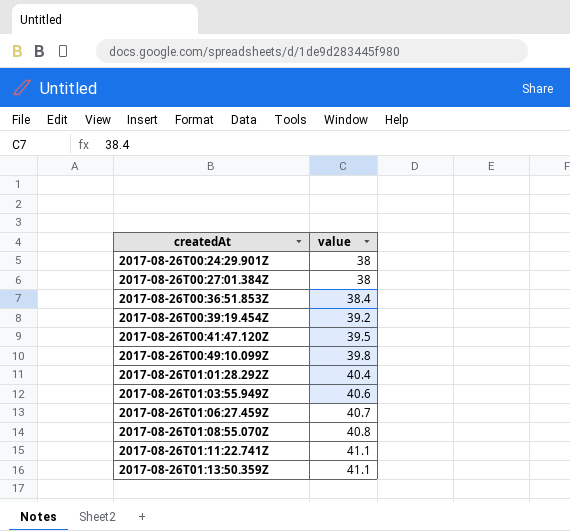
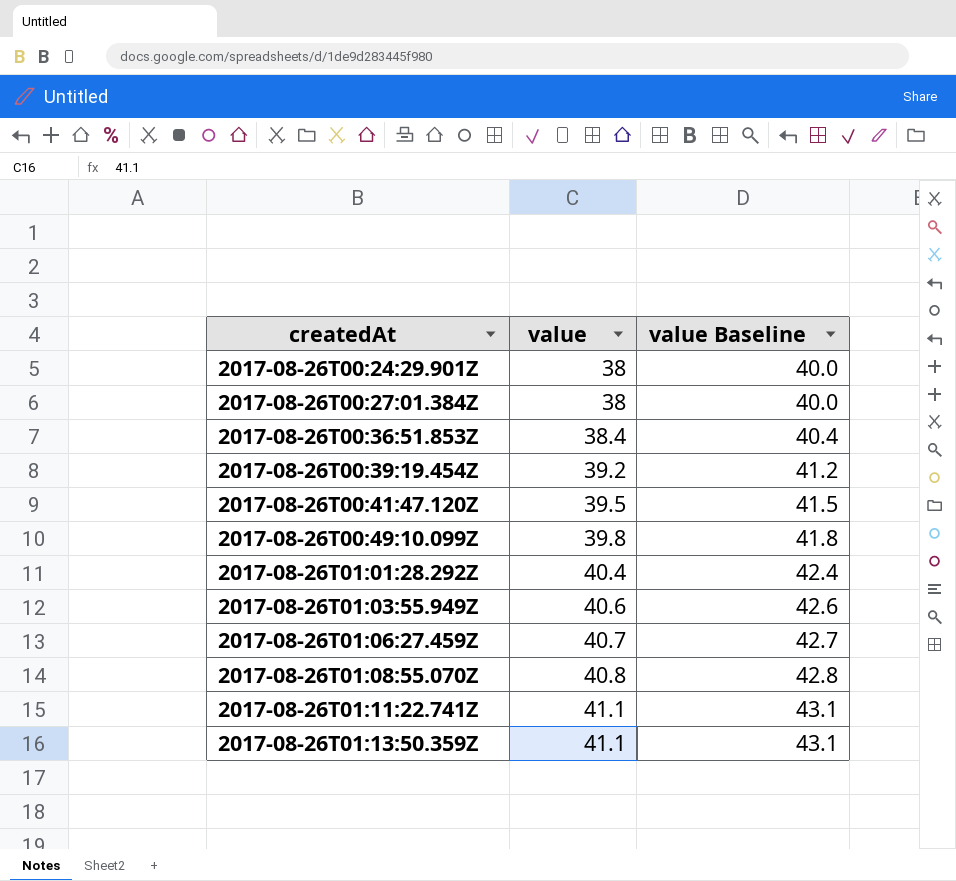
column value Baseline | formula: none -> [value] + 2

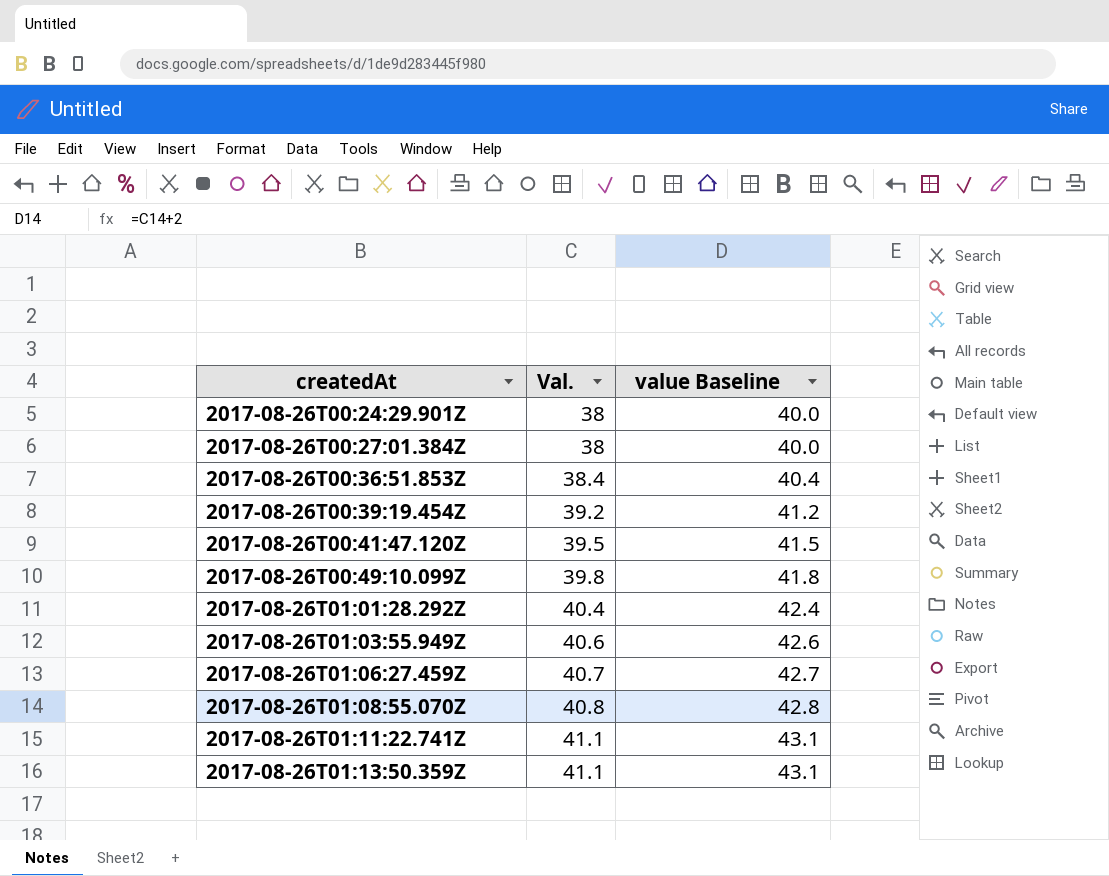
column name: value -> Val.

